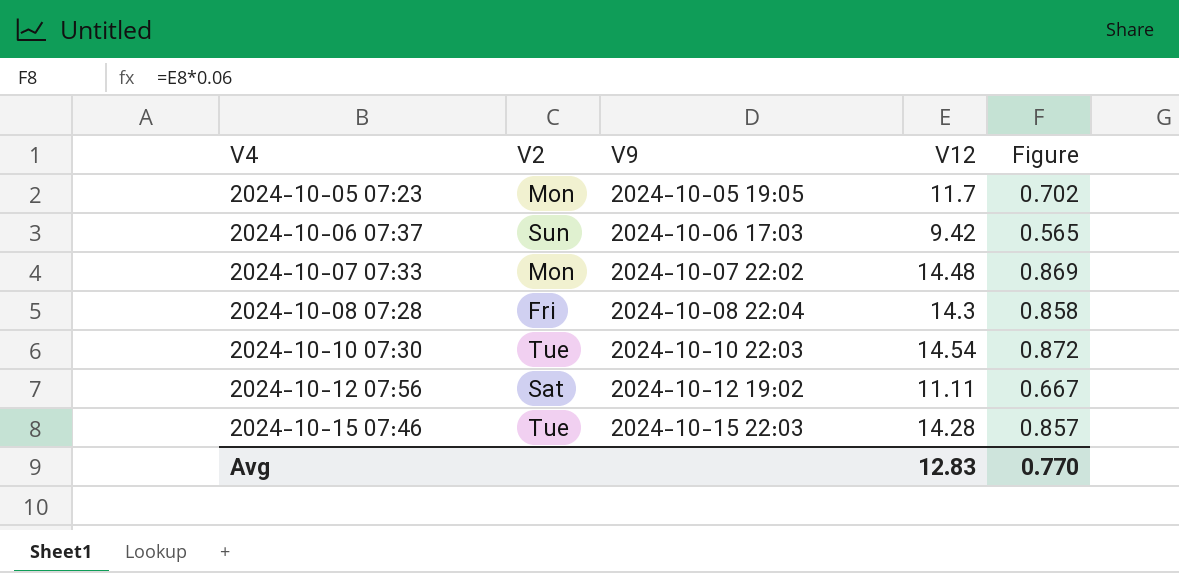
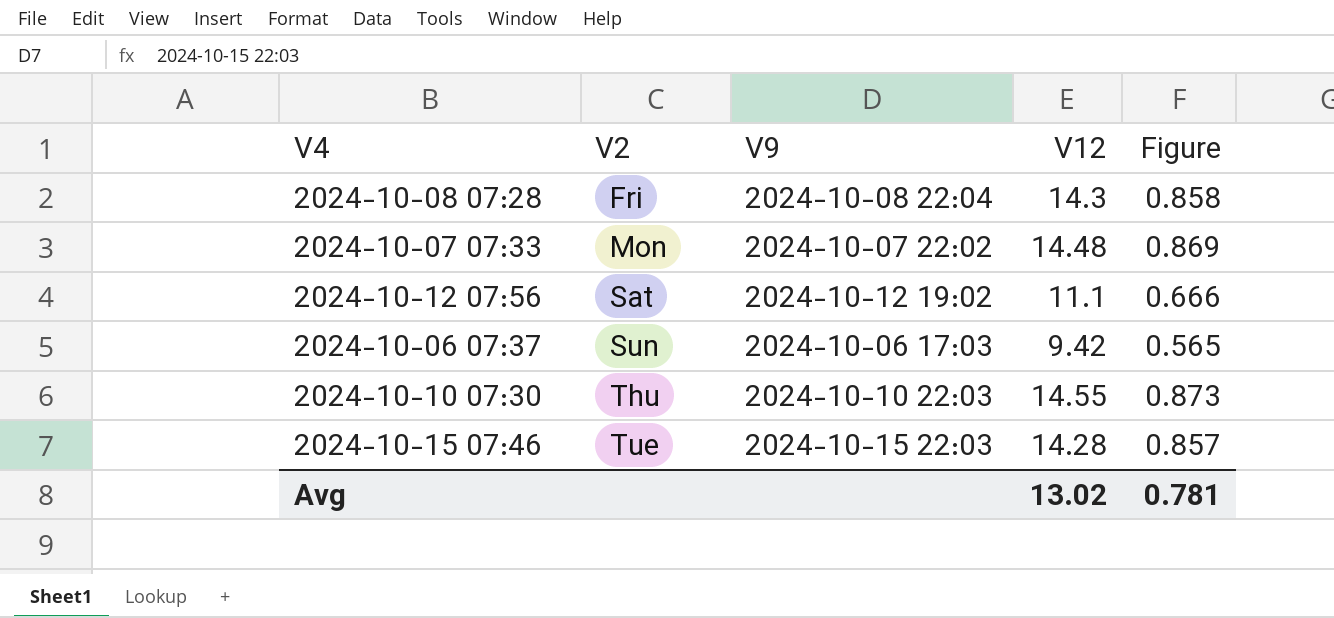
row order: V4 ascending -> V2 ascending
row 2024-10-05 07:23: Mon | 2024-10-05 19:05 | 11.7 | 0.702 -> none
2024-10-12 07:56 | V12: 11.11 -> 11.1
2024-10-12 07:56 | Figure: 0.667 -> 0.666
2024-10-10 07:30 | V2: Tue -> Thu
2024-10-10 07:30 | V12: 14.54 -> 14.55
2024-10-10 07:30 | Figure: 0.872 -> 0.873
Avg | V12: 12.83 -> 13.02
Avg | Figure: 0.770 -> 0.781

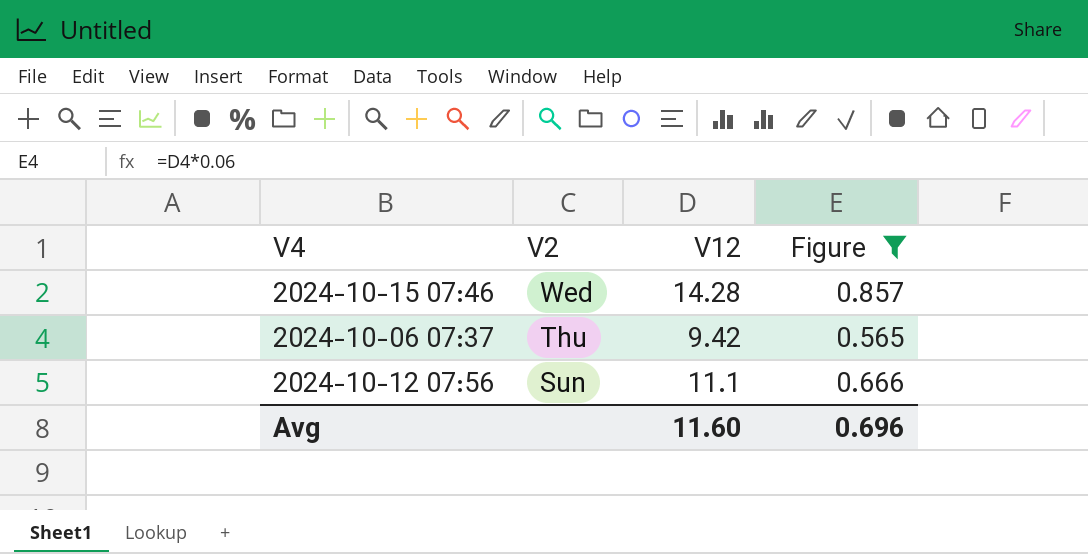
filter: none -> Figure <= 0.857
row order: V2 ascending -> V2 descending
column V9 | position: 3 -> none
2024-10-15 07:46 | V2: Tue -> Wed
2024-10-06 07:37 | V2: Sun -> Thu
2024-10-12 07:56 | V2: Sat -> Sun
Avg | V12: 13.02 -> 11.60
Avg | Figure: 0.781 -> 0.696

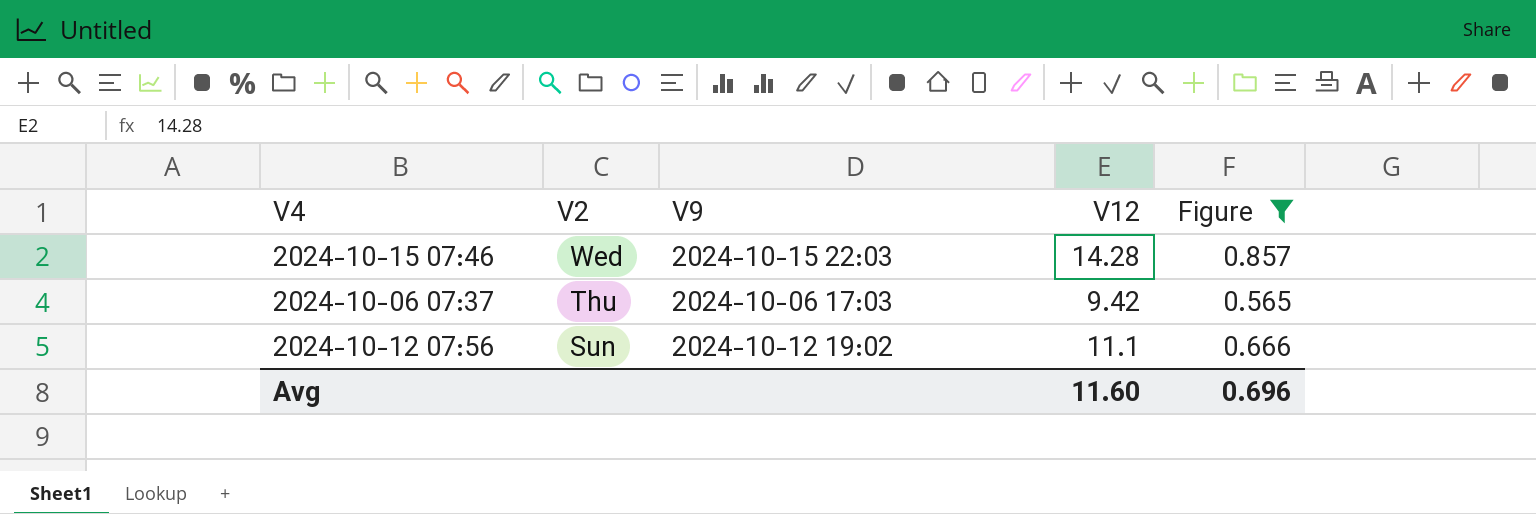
column V9 | position: none -> 3

